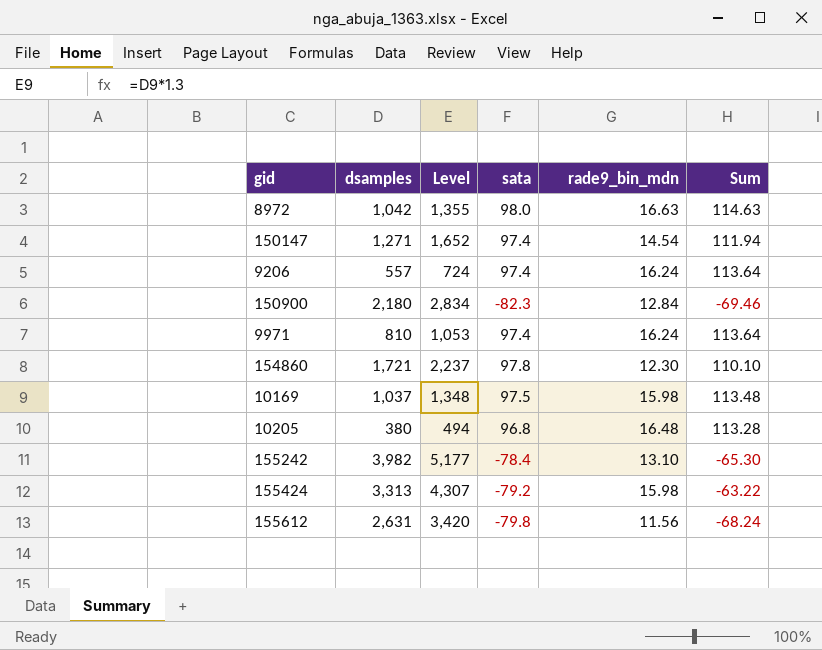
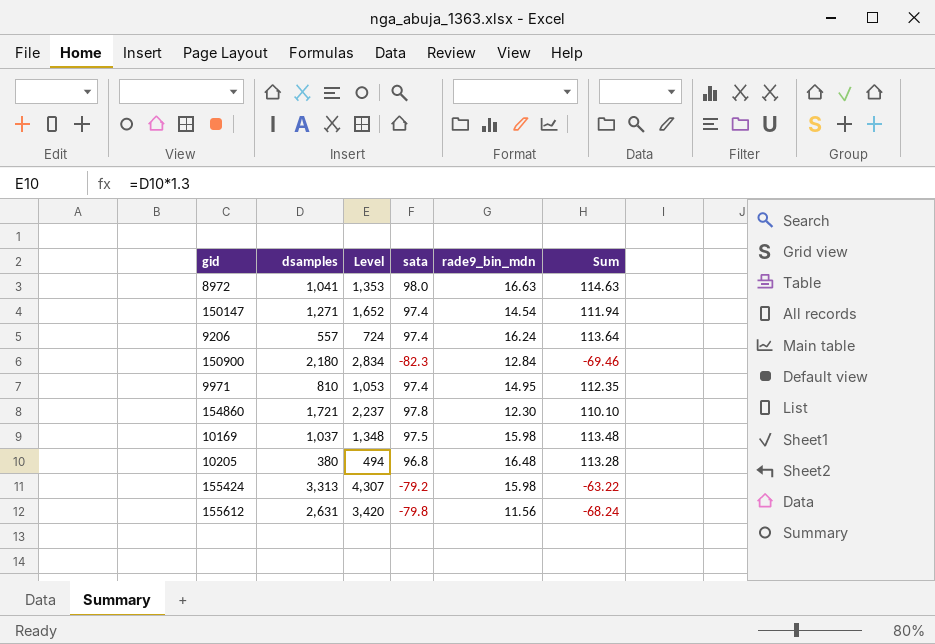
row 155242: 3,982 | 5,177 | -78.4 | 13.10 | -65.30 -> none
8972 | dsamples: 1,042 -> 1,041
8972 | Level: 1,355 -> 1,353
9971 | rade9_bin_mdn: 16.24 -> 14.95
9971 | Sum: 113.64 -> 112.35

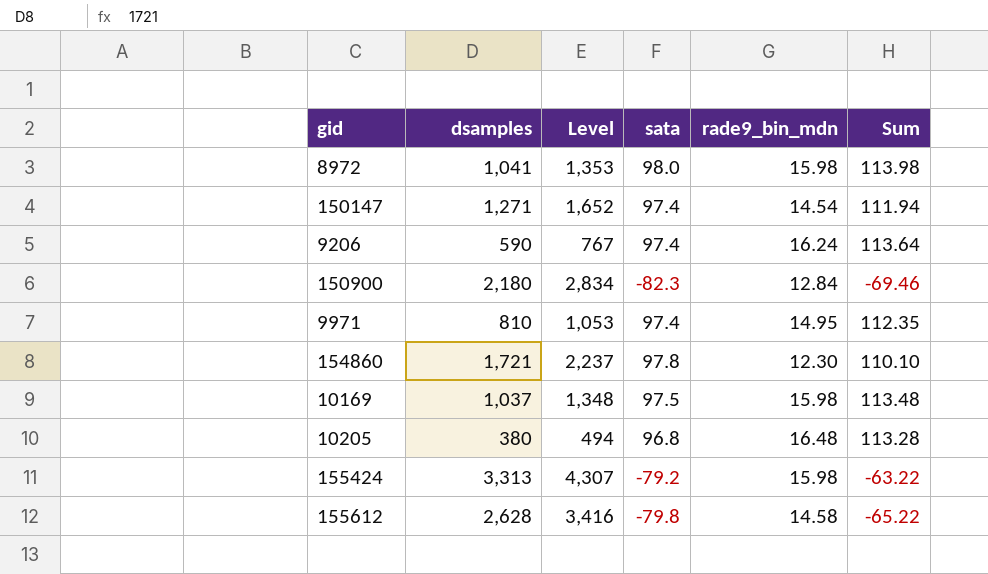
8972 | rade9_bin_mdn: 16.63 -> 15.98
8972 | Sum: 114.63 -> 113.98
9206 | dsamples: 557 -> 590
9206 | Level: 724 -> 767
155612 | dsamples: 2,631 -> 2,628
155612 | Level: 3,420 -> 3,416
155612 | rade9_bin_mdn: 11.56 -> 14.58
155612 | Sum: -68.24 -> -65.22

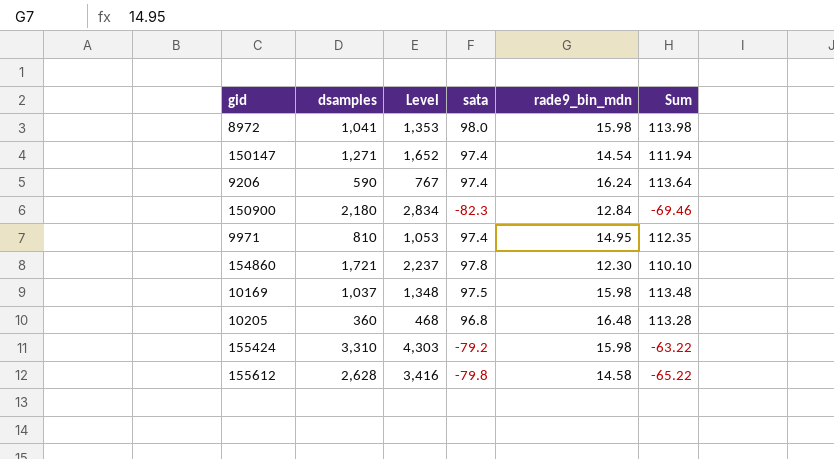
10205 | dsamples: 380 -> 360
10205 | Level: 494 -> 468
155424 | dsamples: 3,313 -> 3,310
155424 | Level: 4,307 -> 4,303

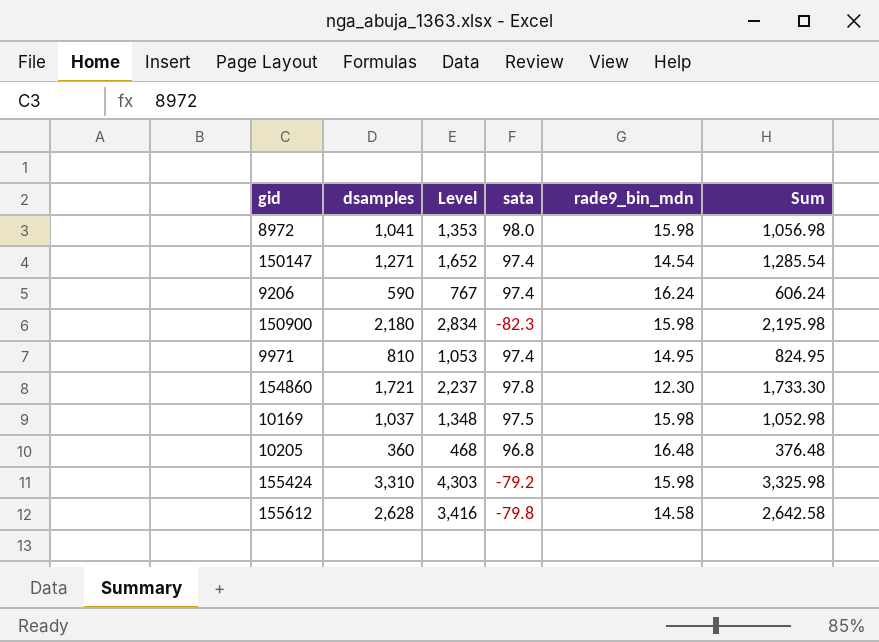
column Sum | formula: [sata] + [rade9_bin_mdn] -> [dsamples] + [rade9_bin_mdn]
150900 | rade9_bin_mdn: 12.84 -> 15.98

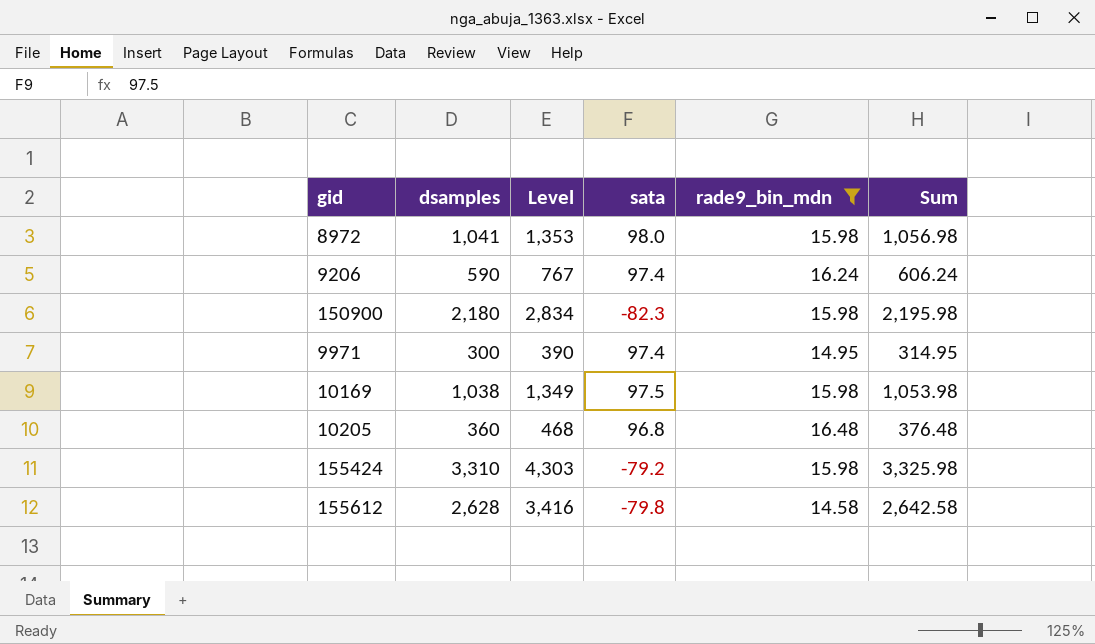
filter: none -> rade9_bin_mdn >= 14.58
9971 | dsamples: 810 -> 300
9971 | Level: 1,053 -> 390
9971 | Sum: 824.95 -> 314.95
10169 | dsamples: 1,037 -> 1,038
10169 | Level: 1,348 -> 1,349
10169 | Sum: 1,052.98 -> 1,053.98

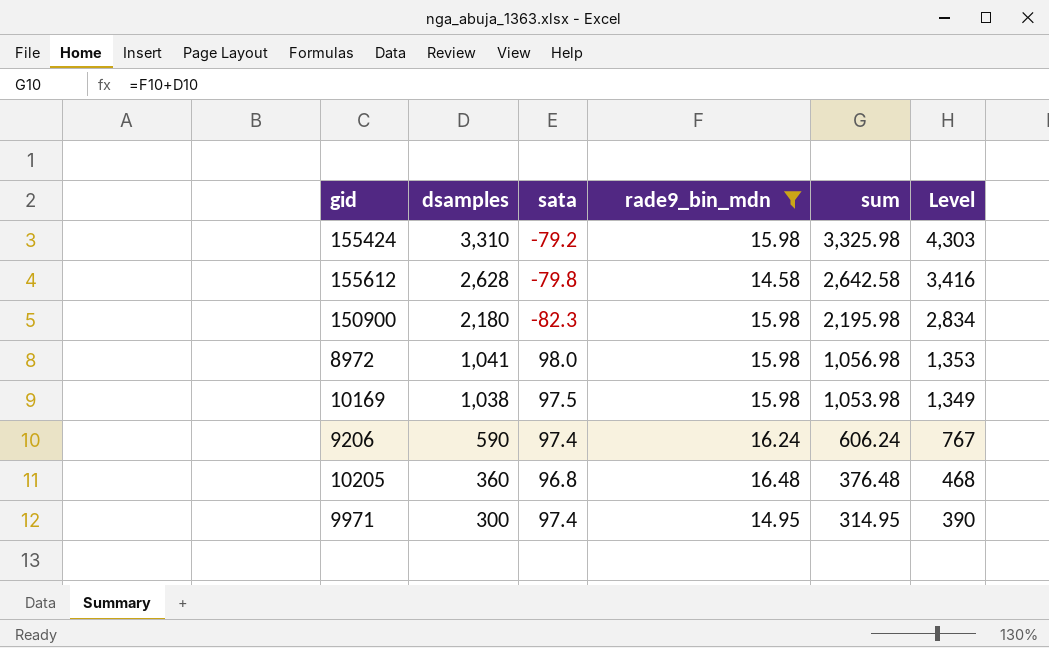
row order: none -> dsamples descending
column name: Sum -> sum
column Level | position: 3 -> 6

